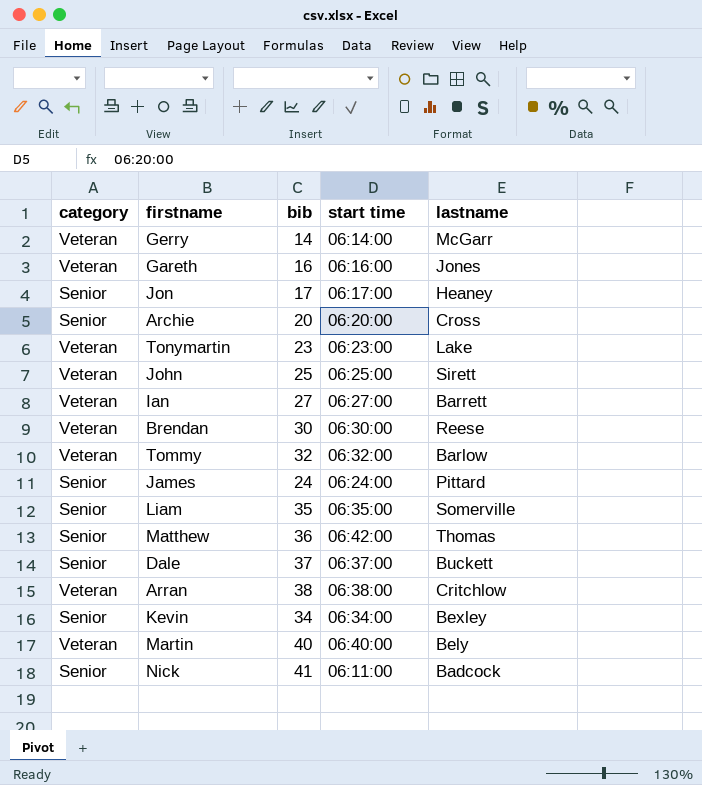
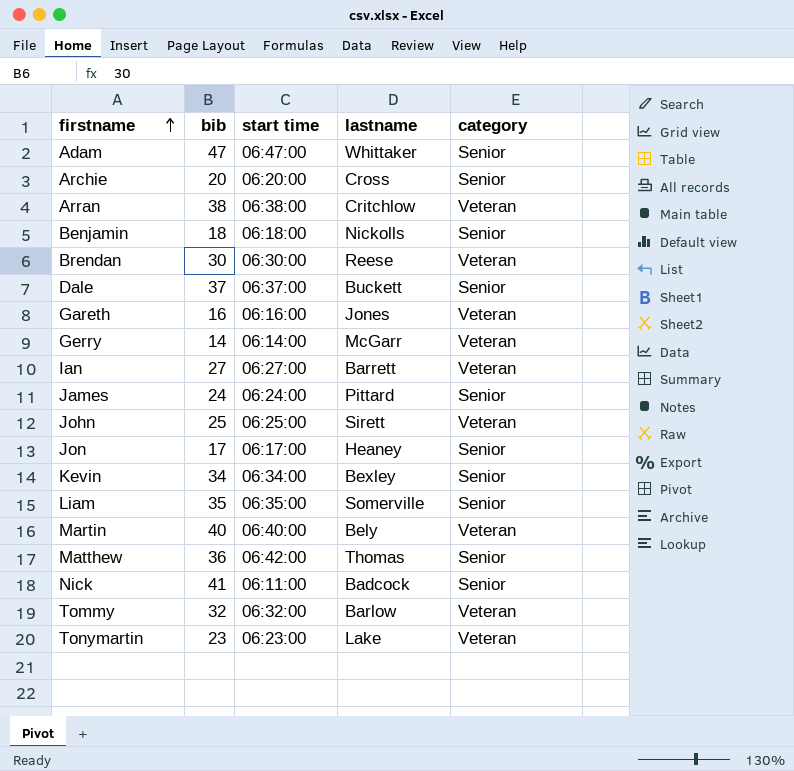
row order: none -> firstname ascending
column category | position: 1 -> 5
row Adam: none -> 47 | 06:47:00 | Whittaker | Senior
row Benjamin: none -> 18 | 06:18:00 | Nickolls | Senior

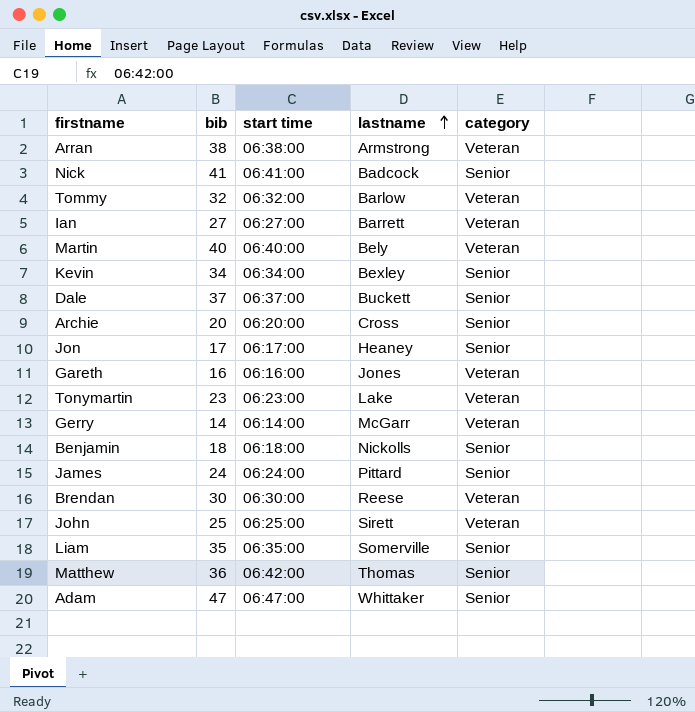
row order: firstname ascending -> lastname ascending
Arran | lastname: Critchlow -> Armstrong
Nick | start time: 06:11:00 -> 06:41:00

